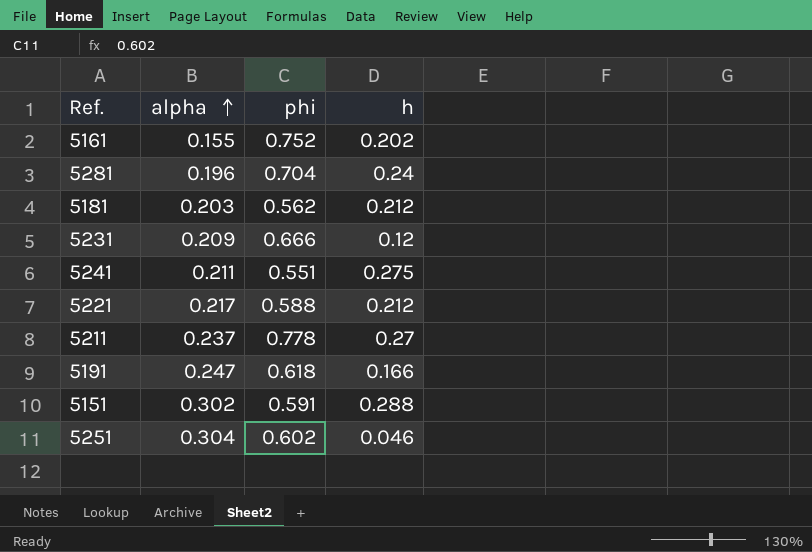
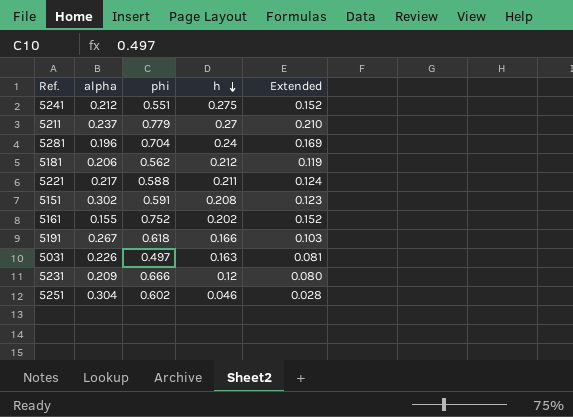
row order: alpha ascending -> h descending
column Extended | formula: none -> [phi] * [h]
5241 | alpha: 0.211 -> 0.212
5211 | phi: 0.778 -> 0.779
5181 | alpha: 0.203 -> 0.206
5221 | h: 0.212 -> 0.211
5151 | h: 0.288 -> 0.208
5191 | alpha: 0.247 -> 0.267
row 5031: none -> 0.226 | 0.497 | 0.163 | 0.081

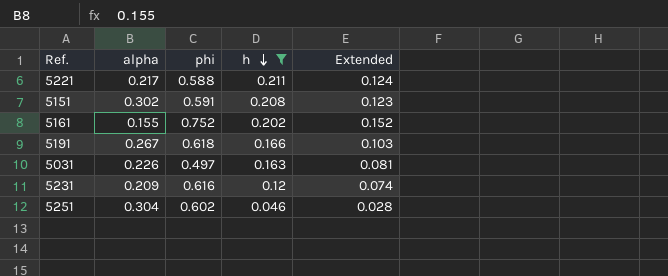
filter: none -> h <= 0.211
5231 | phi: 0.666 -> 0.616
5231 | Extended: 0.080 -> 0.074

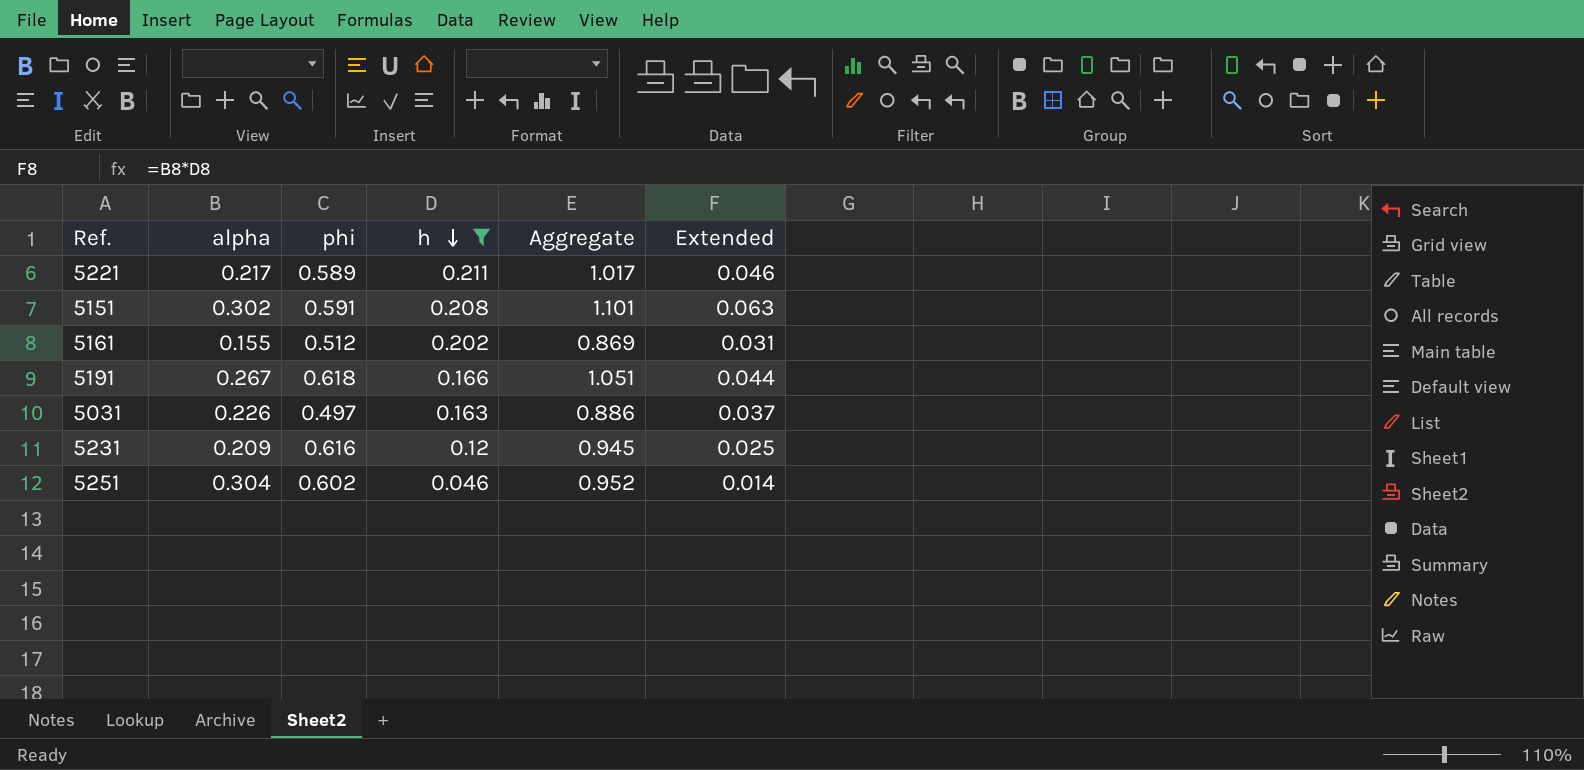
column Aggregate | formula: none -> [alpha] + [phi] + [h]
column Extended | formula: [phi] * [h] -> [alpha] * [h]
5221 | phi: 0.588 -> 0.589
5161 | phi: 0.752 -> 0.512

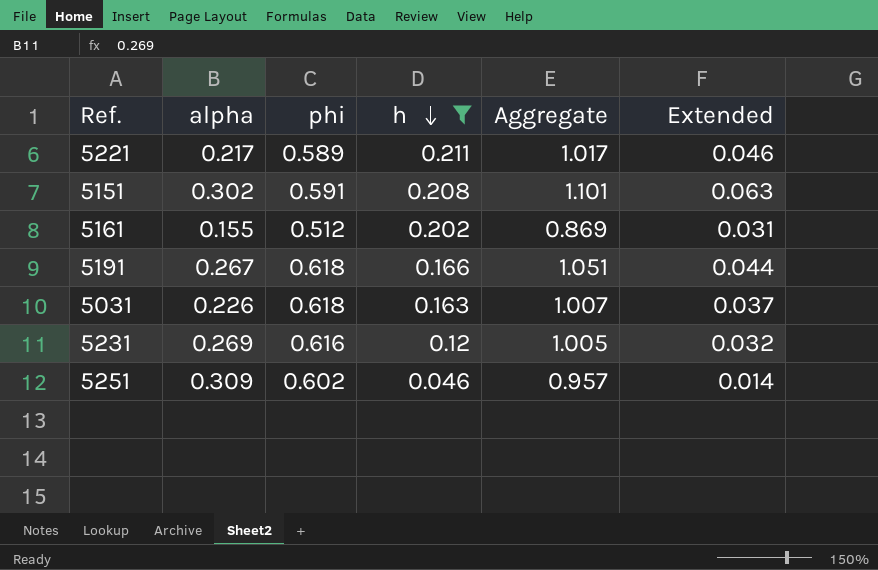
5031 | phi: 0.497 -> 0.618
5031 | Aggregate: 0.886 -> 1.007
5231 | alpha: 0.209 -> 0.269
5231 | Aggregate: 0.945 -> 1.005
5231 | Extended: 0.025 -> 0.032
5251 | alpha: 0.304 -> 0.309
5251 | Aggregate: 0.952 -> 0.957

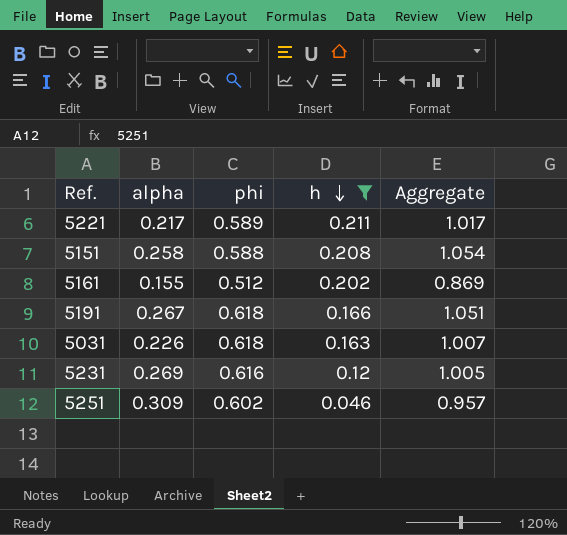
column Extended | formula: [alpha] * [h] -> none
5151 | alpha: 0.302 -> 0.258
5151 | phi: 0.591 -> 0.588
5151 | Aggregate: 1.101 -> 1.054

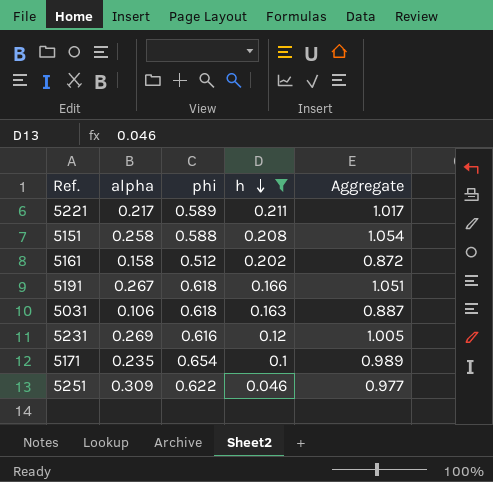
5161 | alpha: 0.155 -> 0.158
5161 | Aggregate: 0.869 -> 0.872
5031 | alpha: 0.226 -> 0.106
5031 | Aggregate: 1.007 -> 0.887
row 5171: none -> 0.235 | 0.654 | 0.1 | 0.989
5251 | phi: 0.602 -> 0.622
5251 | Aggregate: 0.957 -> 0.977

